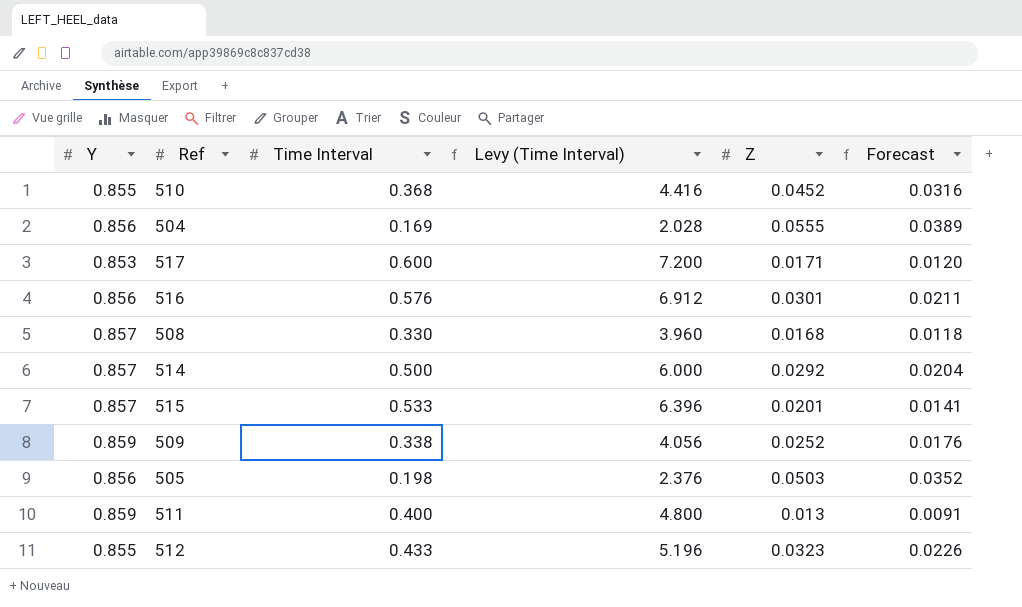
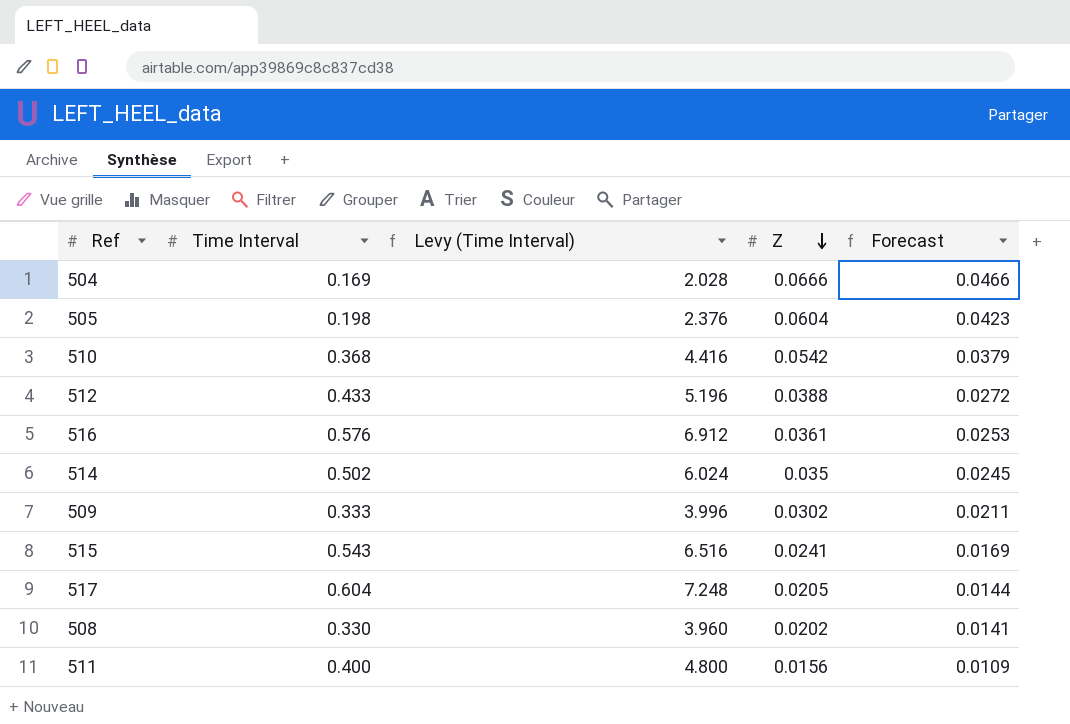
row order: none -> Z descending
column Y | position: 1 -> none
504 | Z: 0.0555 -> 0.0666
504 | Forecast: 0.0389 -> 0.0466
505 | Z: 0.0503 -> 0.0604
505 | Forecast: 0.0352 -> 0.0423
510 | Z: 0.0452 -> 0.0542
510 | Forecast: 0.0316 -> 0.0379
512 | Z: 0.0323 -> 0.0388
512 | Forecast: 0.0226 -> 0.0272
516 | Z: 0.0301 -> 0.0361
516 | Forecast: 0.0211 -> 0.0253
514 | Time Interval: 0.500 -> 0.502
514 | Levy (Time Interval): 6.000 -> 6.024
514 | Z: 0.0292 -> 0.035
514 | Forecast: 0.0204 -> 0.0245
509 | Time Interval: 0.338 -> 0.333
509 | Levy (Time Interval): 4.056 -> 3.996
509 | Z: 0.0252 -> 0.0302
509 | Forecast: 0.0176 -> 0.0211
515 | Time Interval: 0.533 -> 0.543
515 | Levy (Time Interval): 6.396 -> 6.516
515 | Z: 0.0201 -> 0.0241
515 | Forecast: 0.0141 -> 0.0169
517 | Time Interval: 0.600 -> 0.604
517 | Levy (Time Interval): 7.200 -> 7.248
517 | Z: 0.0171 -> 0.0205
517 | Forecast: 0.0120 -> 0.0144
508 | Z: 0.0168 -> 0.0202
508 | Forecast: 0.0118 -> 0.0141
511 | Z: 0.013 -> 0.0156
511 | Forecast: 0.0091 -> 0.0109

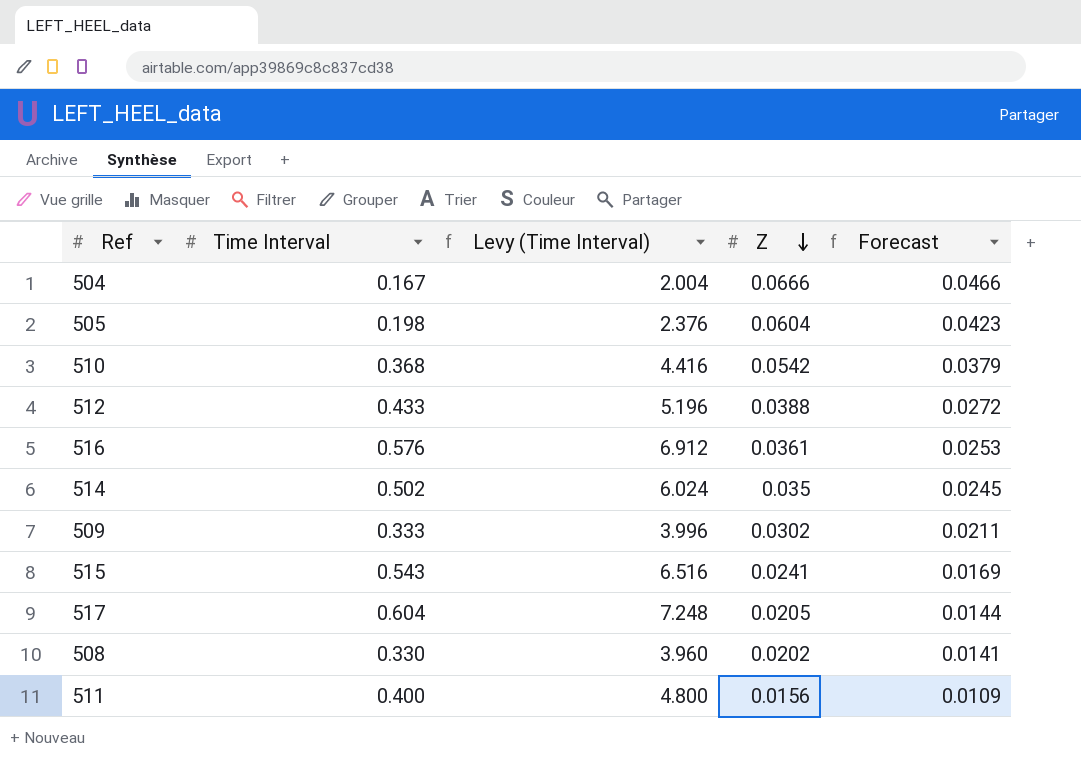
504 | Time Interval: 0.169 -> 0.167
504 | Levy (Time Interval): 2.028 -> 2.004

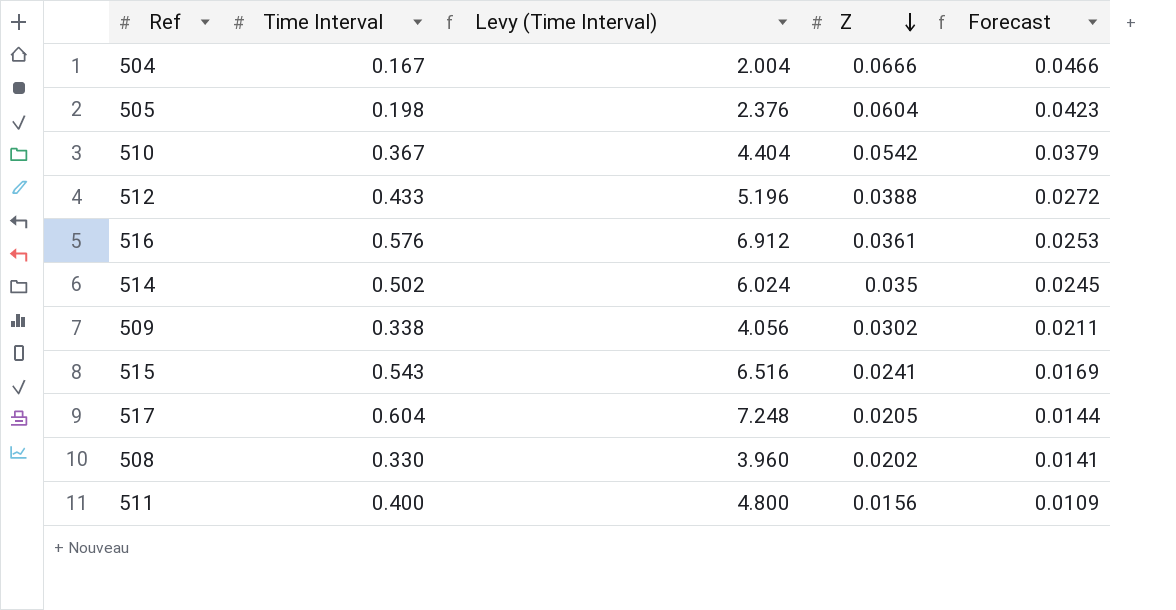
510 | Time Interval: 0.368 -> 0.367
510 | Levy (Time Interval): 4.416 -> 4.404
509 | Time Interval: 0.333 -> 0.338
509 | Levy (Time Interval): 3.996 -> 4.056

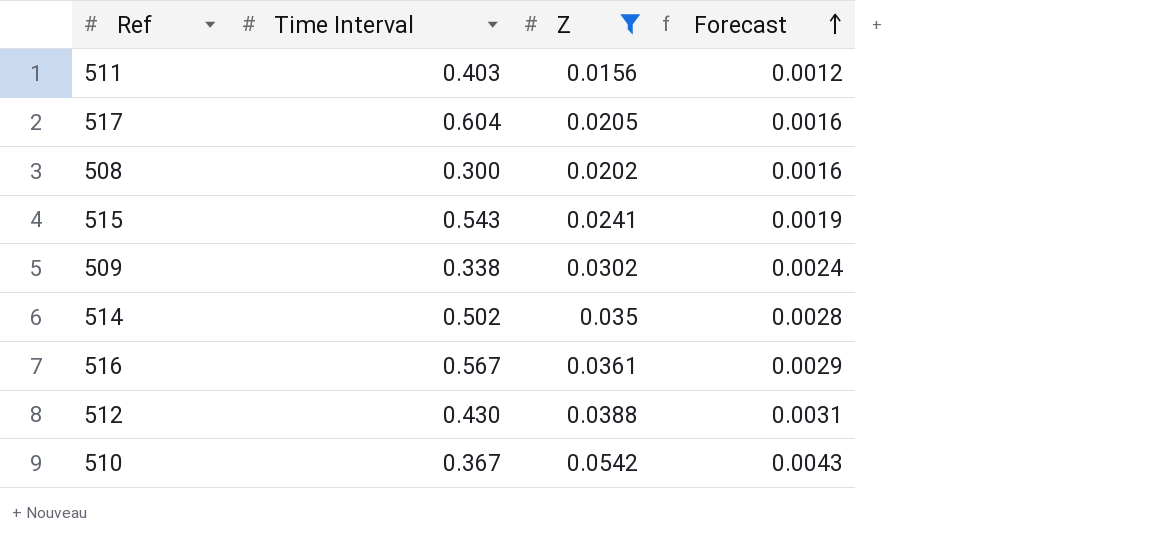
filter: none -> Z <= 0.0542
row order: Z descending -> Forecast ascending
column Levy (Time Interval) | formula: [Time Interval] * 12 -> none
column Forecast | formula: [Z] * 0.7 -> [Z] * 0.08
511 | Time Interval: 0.400 -> 0.403
508 | Time Interval: 0.330 -> 0.300
516 | Time Interval: 0.576 -> 0.567
512 | Time Interval: 0.433 -> 0.430

